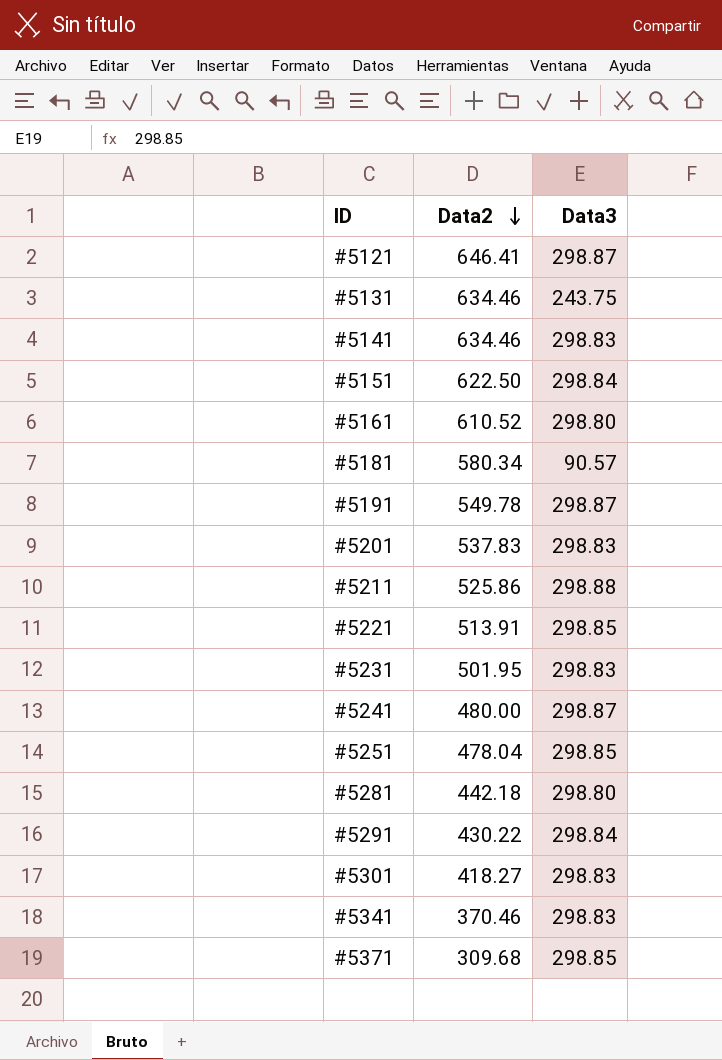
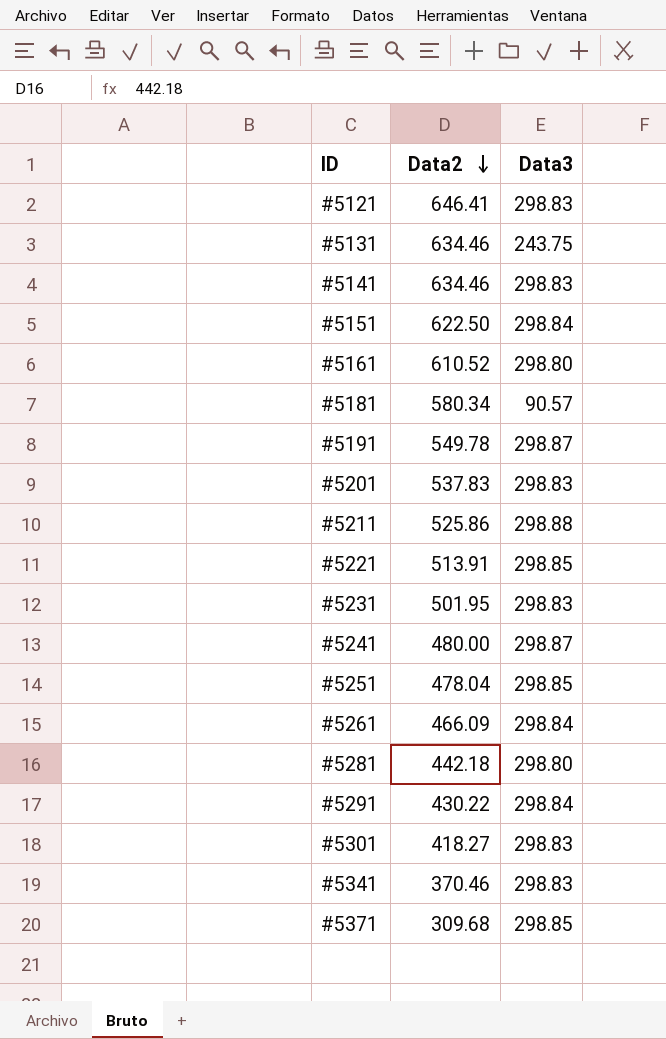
#5121 | Data3: 298.87 -> 298.83
row #5261: none -> 466.09 | 298.84

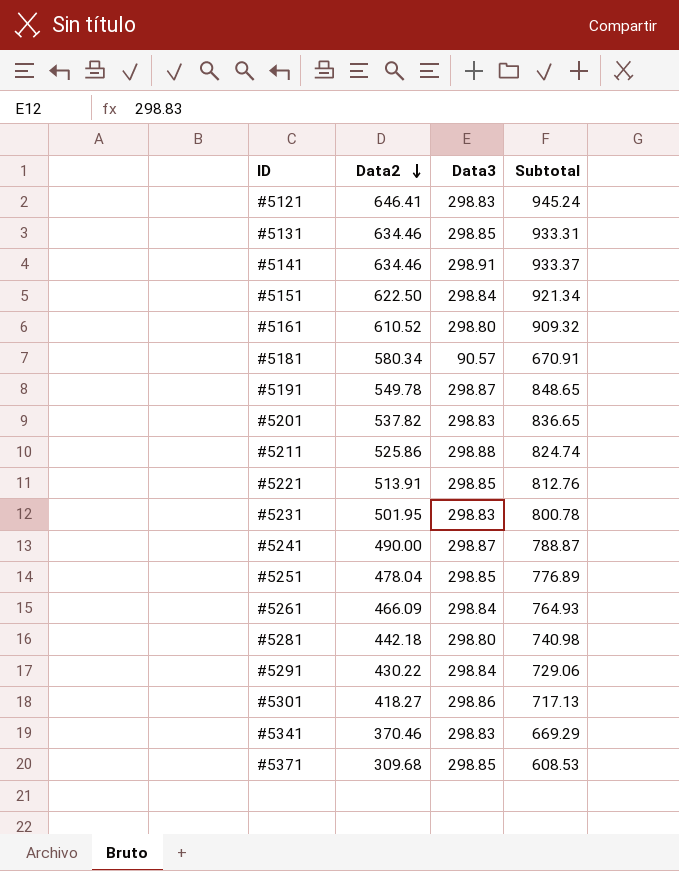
column Subtotal | formula: none -> [Data2] + [Data3]
#5131 | Data3: 243.75 -> 298.85
#5141 | Data3: 298.83 -> 298.91
#5201 | Data2: 537.83 -> 537.82
#5241 | Data2: 480.00 -> 490.00
#5301 | Data3: 298.83 -> 298.86

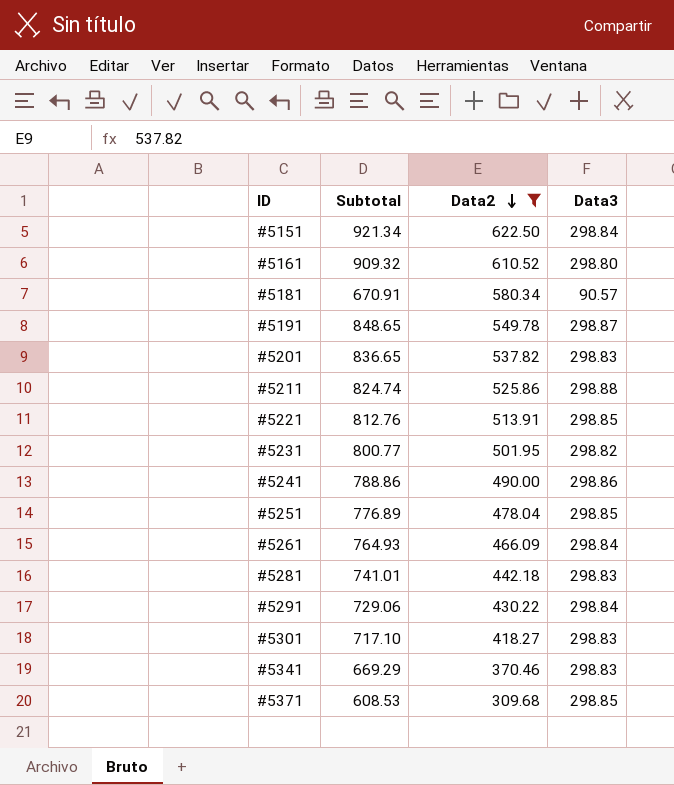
filter: none -> Data2 <= 622.50
column Subtotal | position: 4 -> 2
#5231 | Subtotal: 800.78 -> 800.77
#5231 | Data3: 298.83 -> 298.82
#5241 | Subtotal: 788.87 -> 788.86
#5241 | Data3: 298.87 -> 298.86
#5281 | Subtotal: 740.98 -> 741.01
#5281 | Data3: 298.80 -> 298.83
#5301 | Subtotal: 717.13 -> 717.10
#5301 | Data3: 298.86 -> 298.83

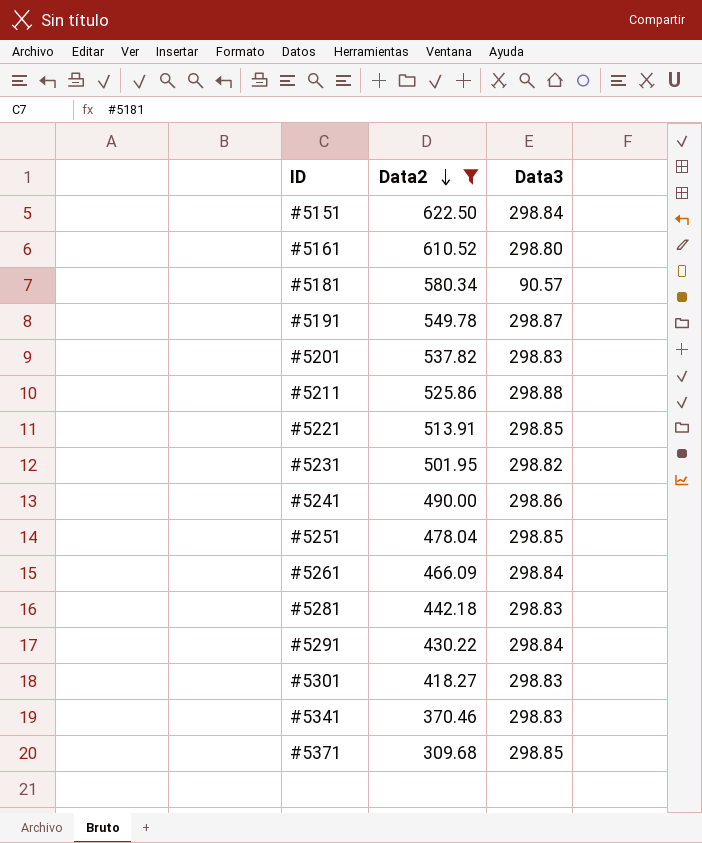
column Subtotal | formula: [Data2] + [Data3] -> none

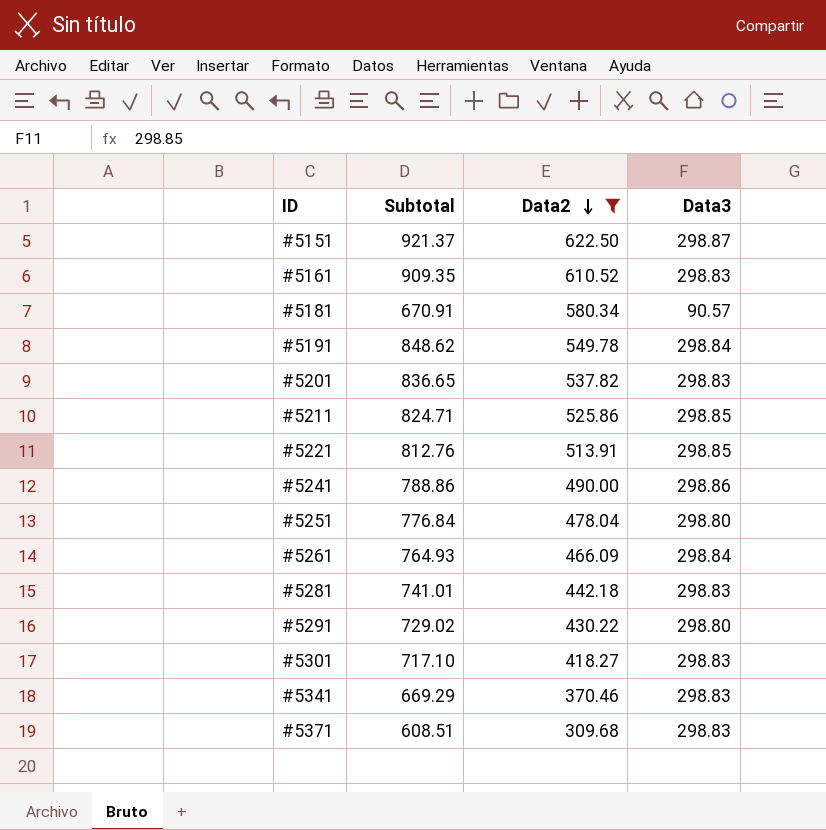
column Subtotal | formula: none -> [Data2] + [Data3]
row #5231: 501.95 | 298.82 -> none
#5151 | Data3: 298.84 -> 298.87
#5161 | Data3: 298.80 -> 298.83
#5191 | Data3: 298.87 -> 298.84
#5211 | Data3: 298.88 -> 298.85
#5251 | Data3: 298.85 -> 298.80
#5291 | Data3: 298.84 -> 298.80
#5371 | Data3: 298.85 -> 298.83

